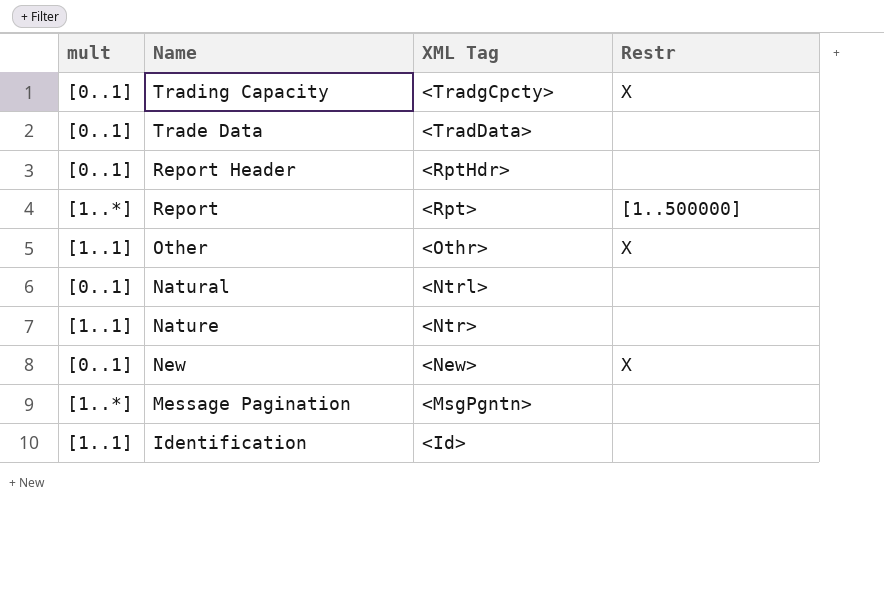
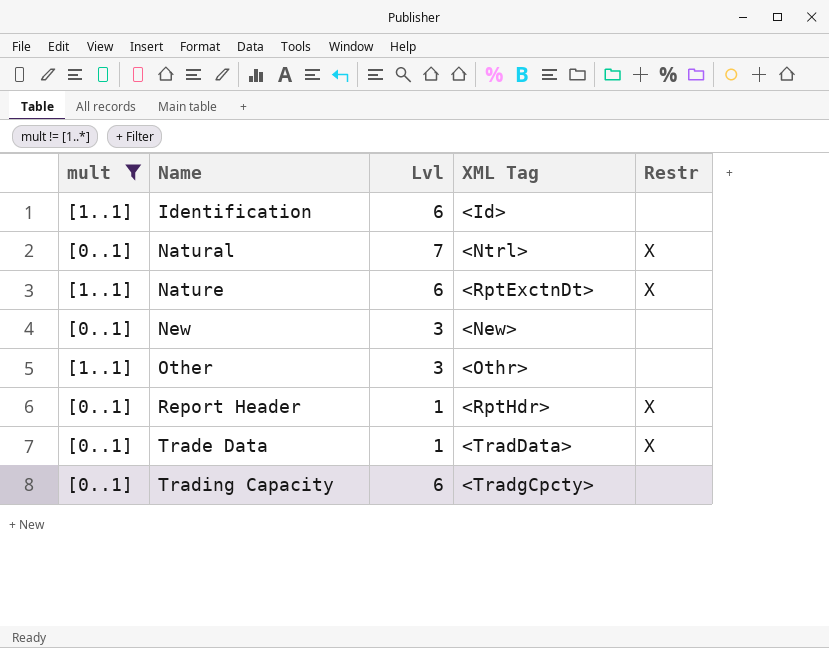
filter: none -> mult != [1..*]
row order: XML Tag descending -> Name ascending
column Lvl | position: none -> 3
Natural | Restr: none -> X
Nature | XML Tag: <Ntr> -> <RptExctnDt>
Nature | Restr: none -> X
New | Restr: X -> none
Other | Restr: X -> none
Report Header | Restr: none -> X
Trade Data | Restr: none -> X
Trading Capacity | Restr: X -> none

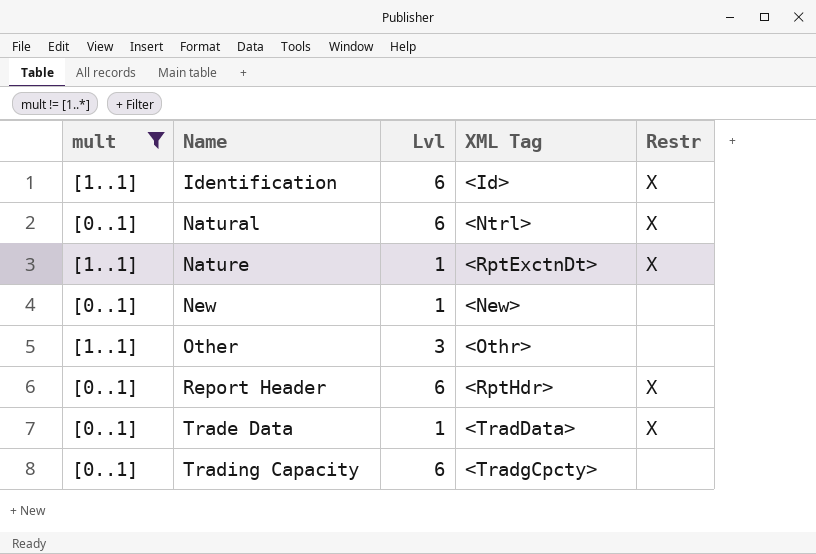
Identification | Restr: none -> X
Natural | Lvl: 7 -> 6
Nature | Lvl: 6 -> 1
New | Lvl: 3 -> 1
Report Header | Lvl: 1 -> 6

